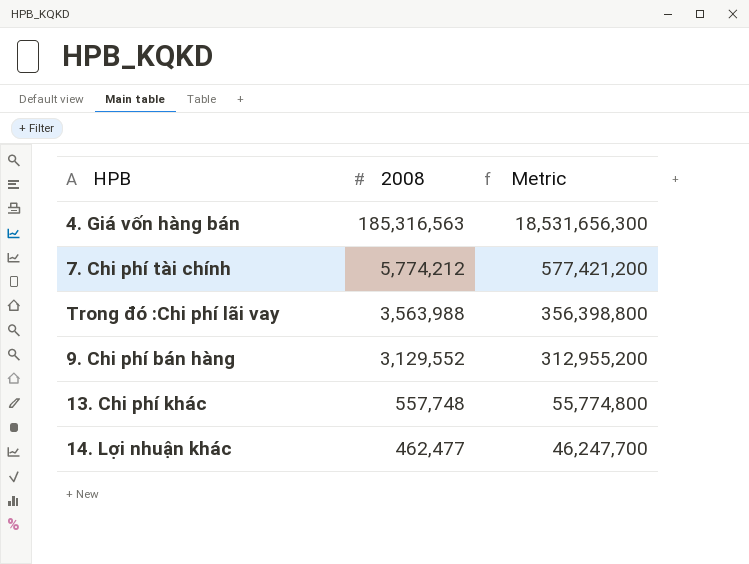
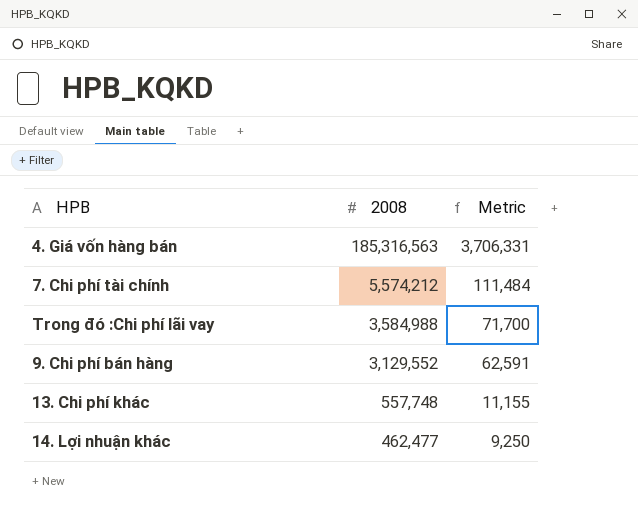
column Metric | formula: [2008] * 100 -> [2008] * 0.02
7. Chi phí tài chính | 2008: 5,774,212 -> 5,574,212
Trong đó :Chi phí lãi vay | 2008: 3,563,988 -> 3,584,988

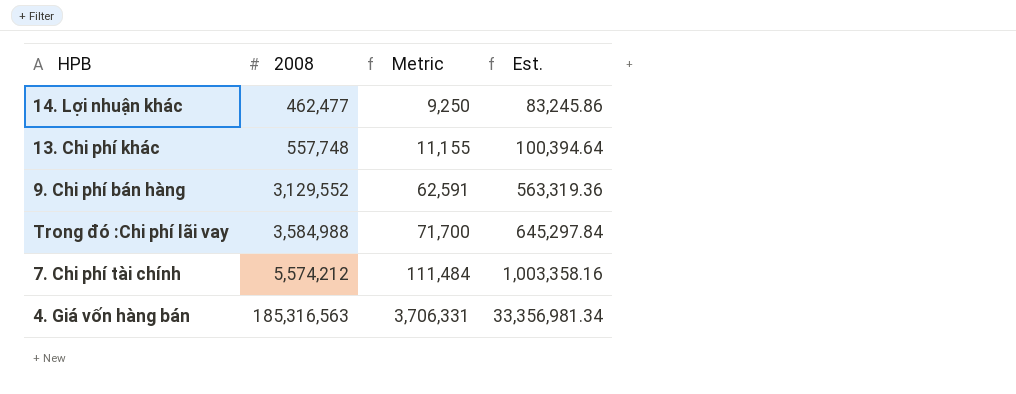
row order: 2008 descending -> 2008 ascending
column Est. | formula: none -> [2008] * 0.18

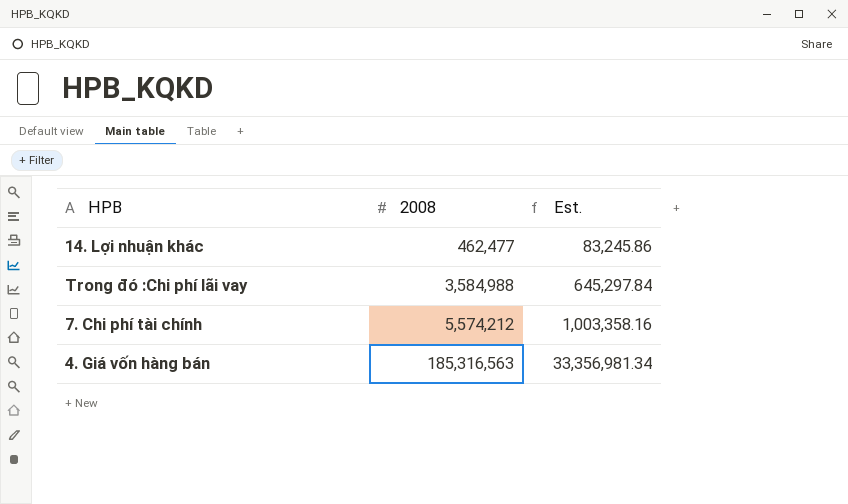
column Metric | formula: [2008] * 0.02 -> none
row 13. Chi phí khác: 557,748 | 11,155 | 100,394.64 -> none
row 9. Chi phí bán hàng: 3,129,552 | 62,591 | 563,319.36 -> none

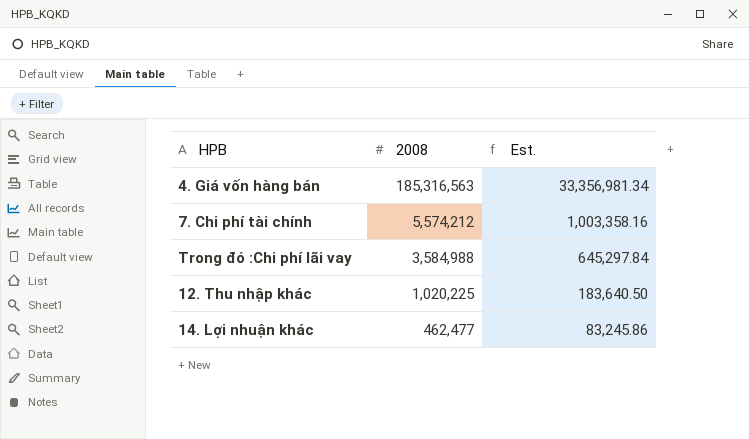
row order: 2008 ascending -> 2008 descending
row 12. Thu nhập khác: none -> 1,020,225 | 183,640.50

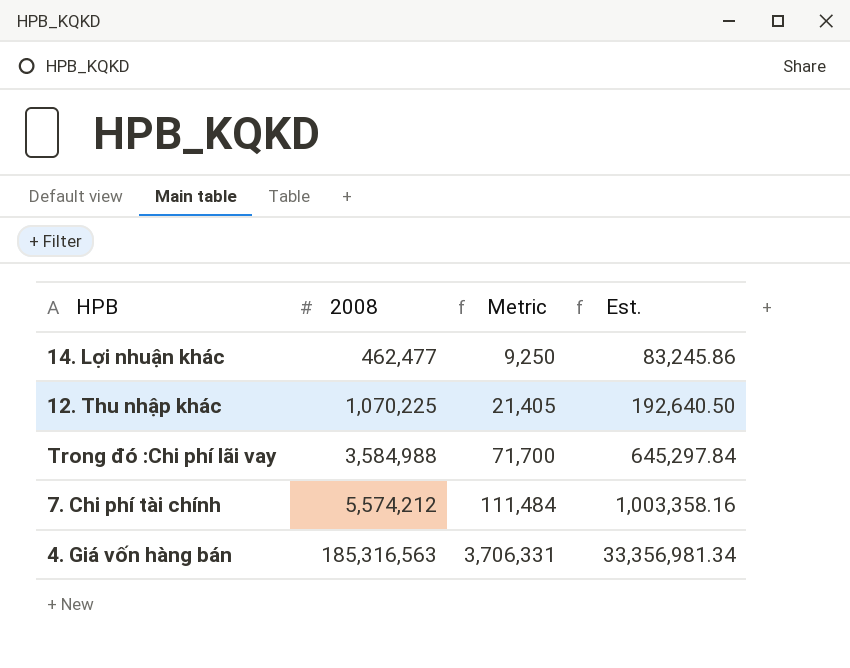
row order: 2008 descending -> 2008 ascending
column Metric | formula: none -> [2008] * 0.02
12. Thu nhập khác | 2008: 1,020,225 -> 1,070,225
12. Thu nhập khác | Est.: 183,640.50 -> 192,640.50

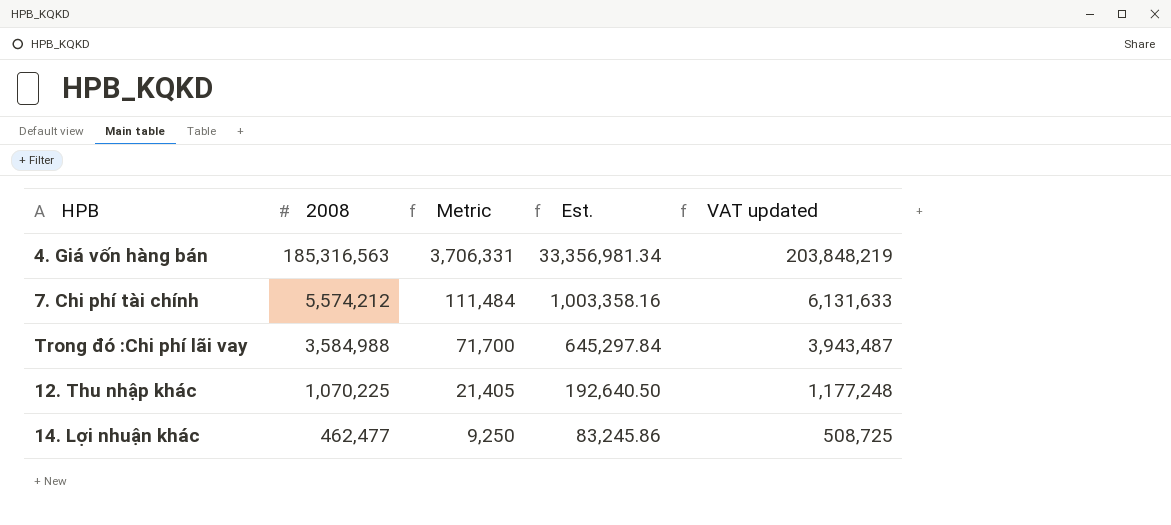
row order: 2008 ascending -> 2008 descending
column VAT updated | formula: none -> [2008] * 1.1

